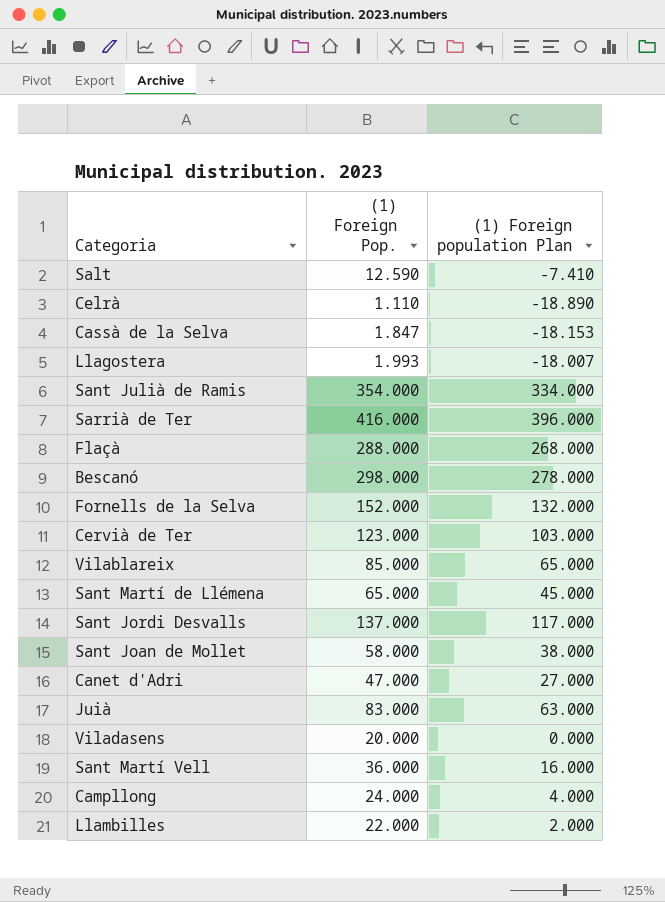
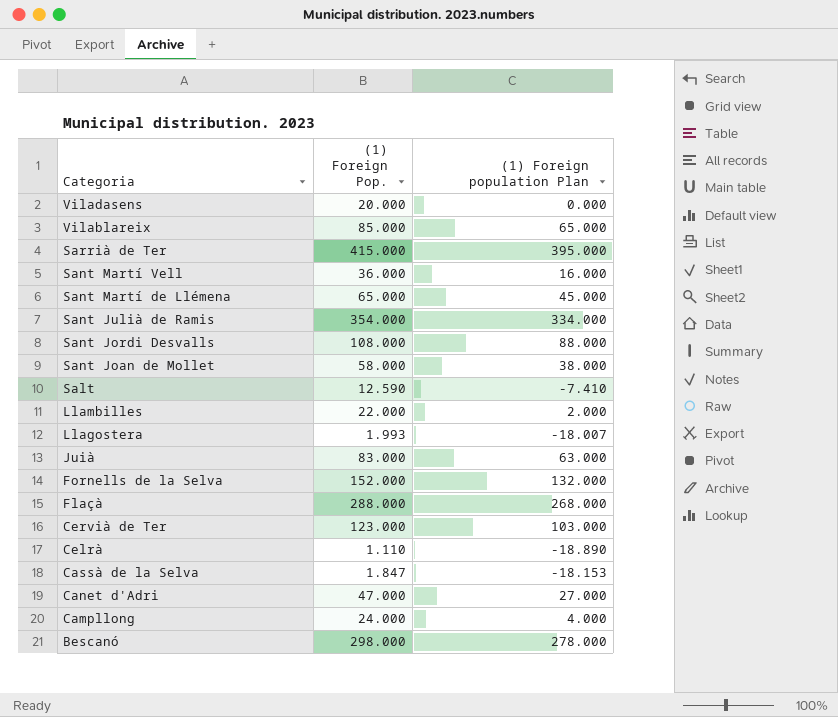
row order: none -> Categoria descending
Sarrià de Ter | (1) Foreign Pop.: 416.000 -> 415.000
Sarrià de Ter | (1) Foreign population Plan: 396.000 -> 395.000
Sant Jordi Desvalls | (1) Foreign Pop.: 137.000 -> 108.000
Sant Jordi Desvalls | (1) Foreign population Plan: 117.000 -> 88.000

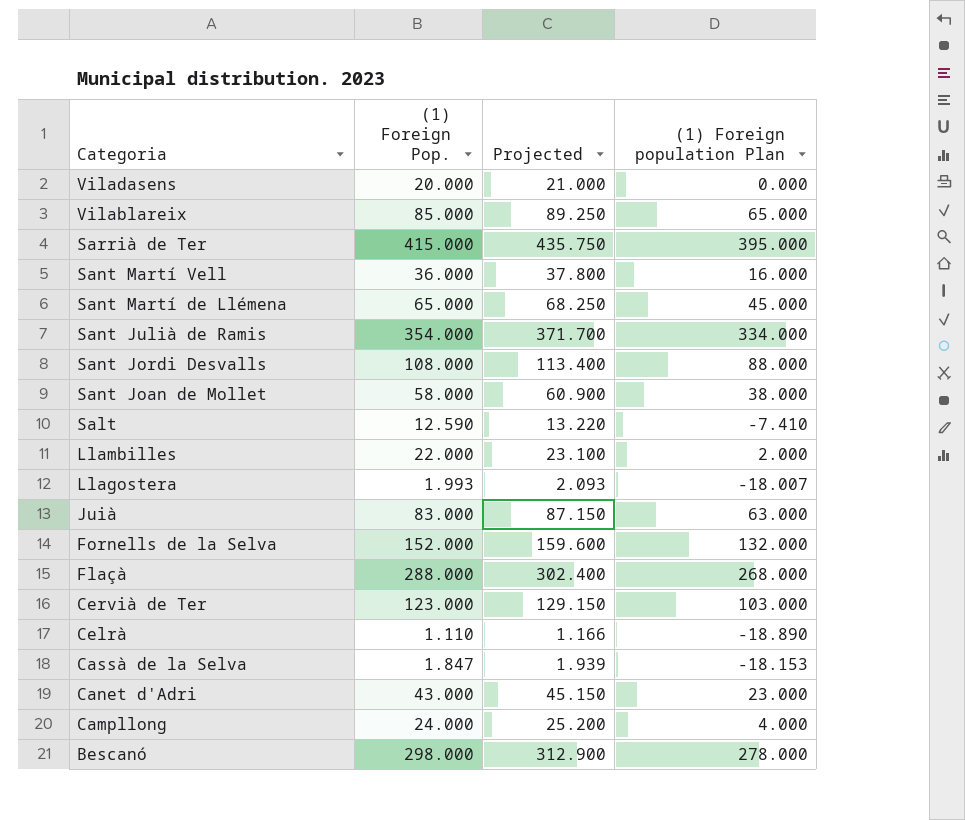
column Projected | formula: none -> [(1) Foreign Pop.] * 1.05
Canet d'Adri | (1) Foreign Pop.: 47.000 -> 43.000
Canet d'Adri | (1) Foreign population Plan: 27.000 -> 23.000

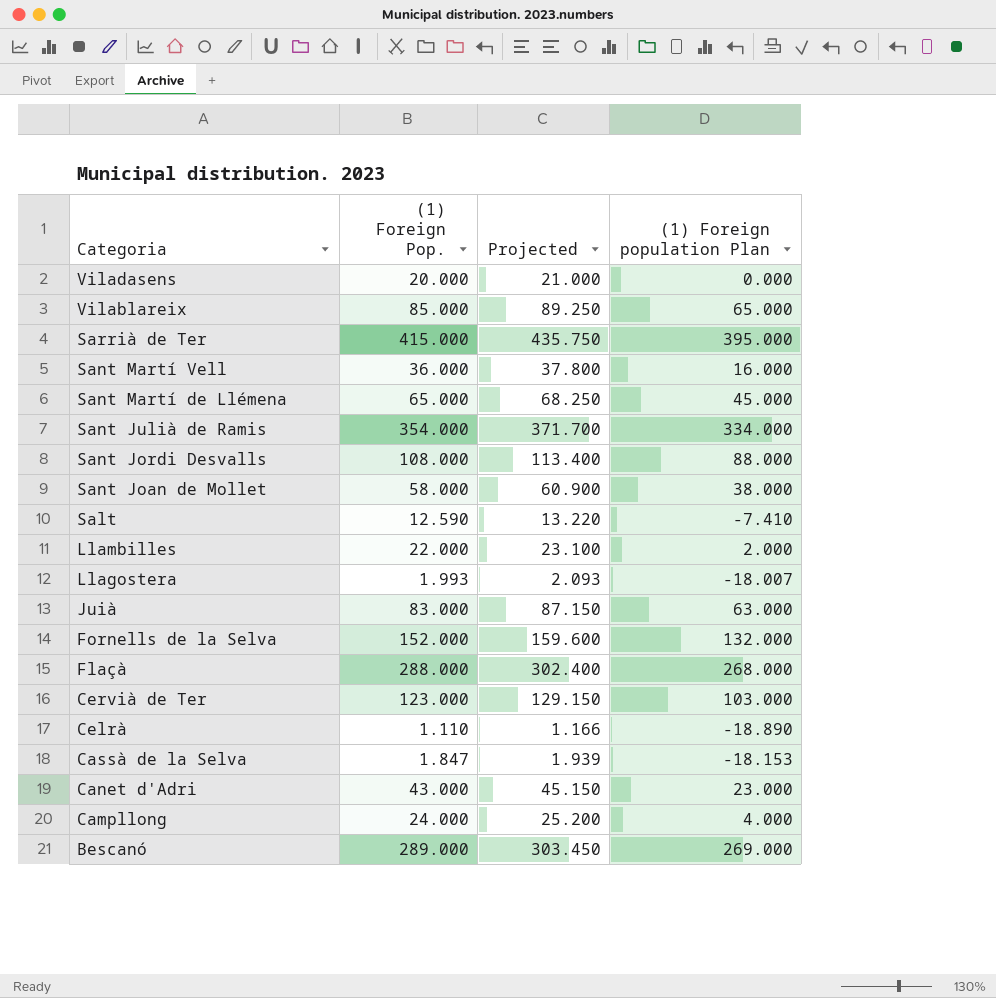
Bescanó | (1) Foreign Pop.: 298.000 -> 289.000
Bescanó | Projected: 312.900 -> 303.450
Bescanó | (1) Foreign population Plan: 278.000 -> 269.000

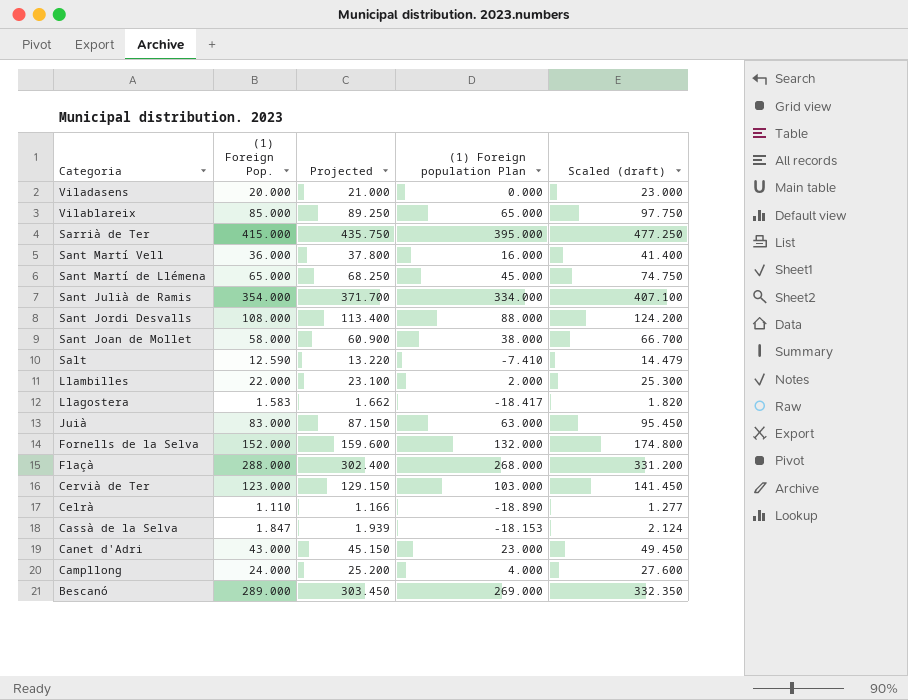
column Scaled (draft) | formula: none -> [(1) Foreign Pop.] * 1.15
Llagostera | (1) Foreign Pop.: 1.993 -> 1.583
Llagostera | Projected: 2.093 -> 1.662
Llagostera | (1) Foreign population Plan: -18.007 -> -18.417

